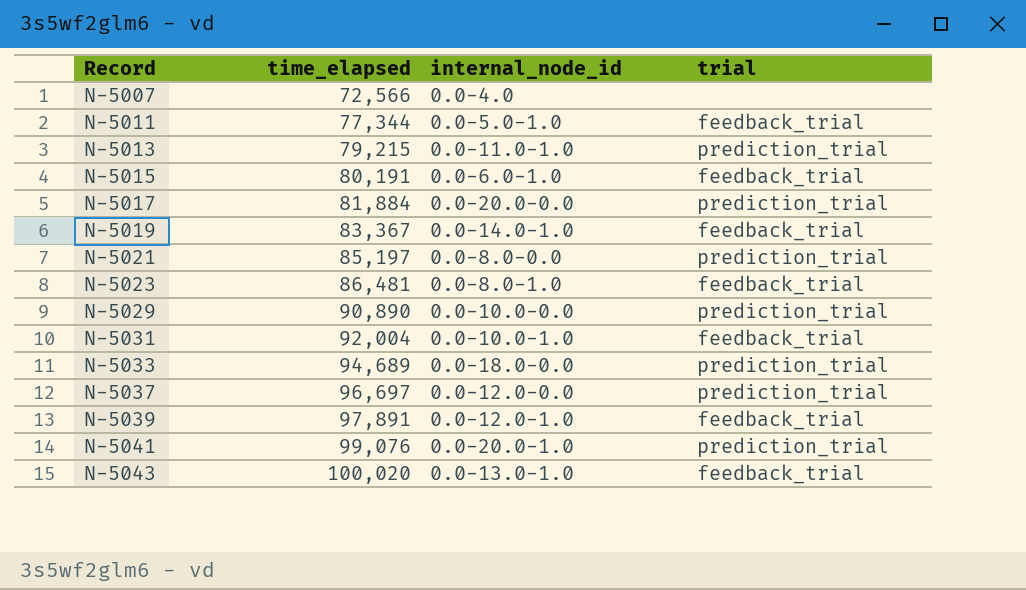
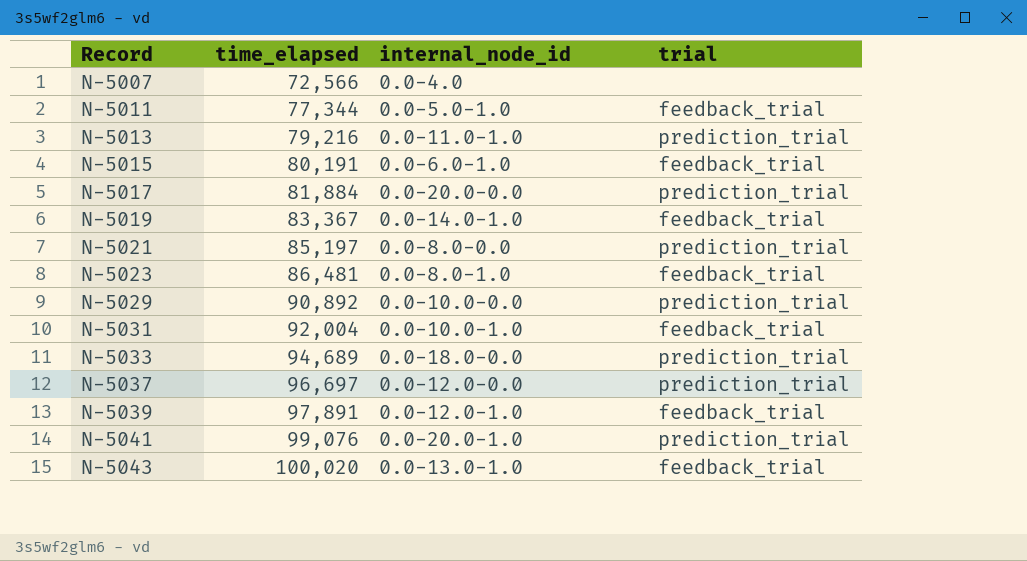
N-5013 | time_elapsed: 79,215 -> 79,216
N-5029 | time_elapsed: 90,890 -> 90,892

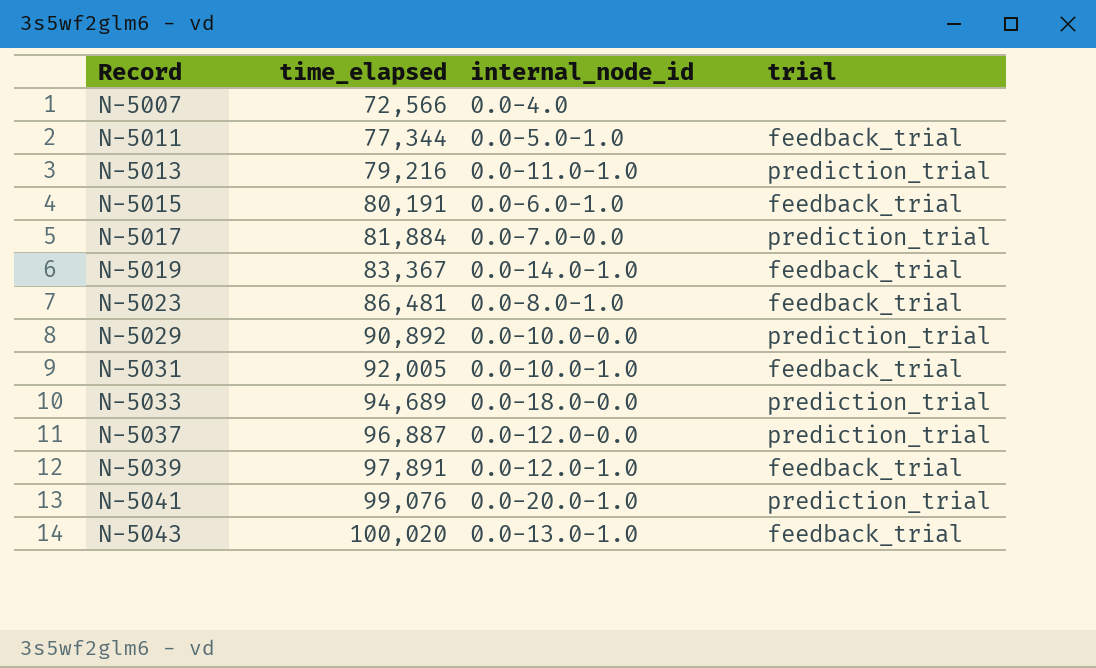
row N-5021: 85,197 | 0.0-8.0-0.0 | prediction_trial -> none
N-5017 | internal_node_id: 0.0-20.0-0.0 -> 0.0-7.0-0.0
N-5031 | time_elapsed: 92,004 -> 92,005
N-5037 | time_elapsed: 96,697 -> 96,887

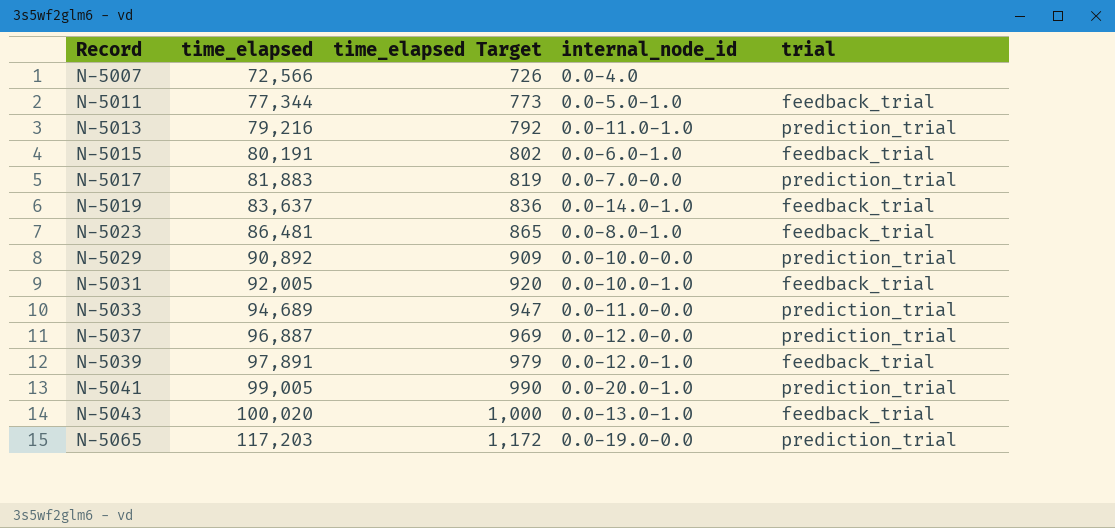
column time_elapsed Target | formula: none -> [time_elapsed] * 0.01
N-5017 | time_elapsed: 81,884 -> 81,883
N-5019 | time_elapsed: 83,367 -> 83,637
N-5033 | internal_node_id: 0.0-18.0-0.0 -> 0.0-11.0-0.0
N-5041 | time_elapsed: 99,076 -> 99,005
row N-5065: none -> 117,203 | 1,172 | 0.0-19.0-0.0 | prediction_trial

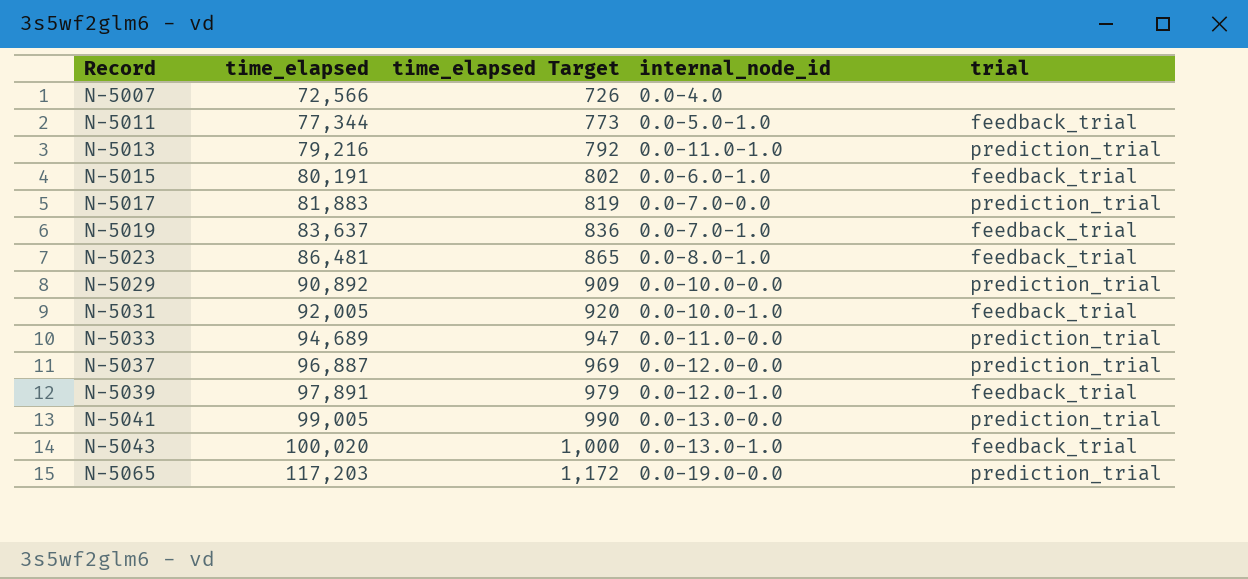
N-5019 | internal_node_id: 0.0-14.0-1.0 -> 0.0-7.0-1.0
N-5041 | internal_node_id: 0.0-20.0-1.0 -> 0.0-13.0-0.0

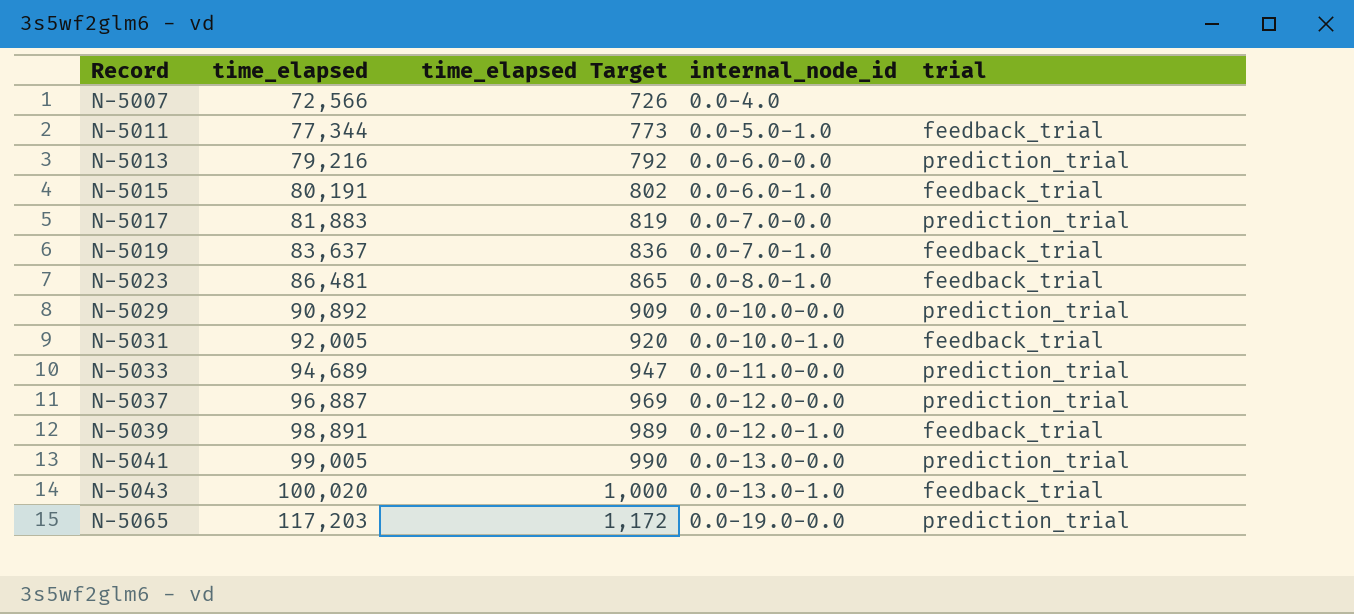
N-5013 | internal_node_id: 0.0-11.0-1.0 -> 0.0-6.0-0.0
N-5039 | time_elapsed: 97,891 -> 98,891
N-5039 | time_elapsed Target: 979 -> 989

